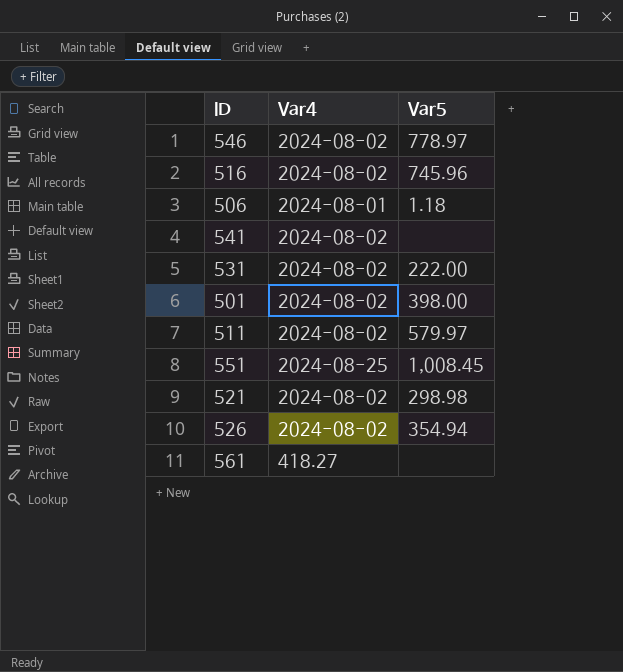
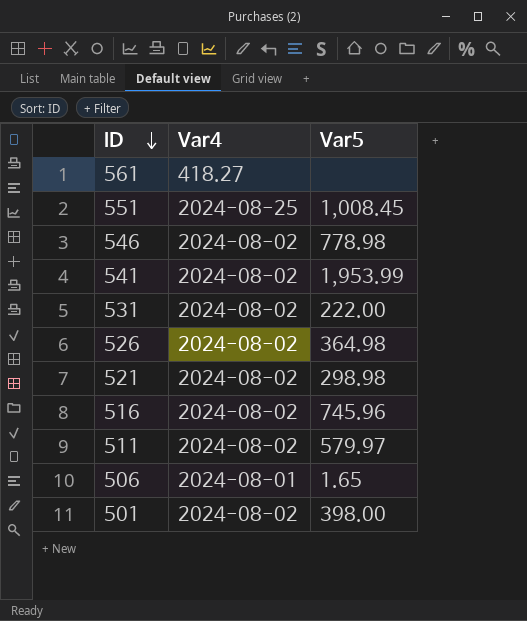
row order: none -> ID descending
546 | Var5: 778.97 -> 778.98
541 | Var5: none -> 1,953.99
526 | Var5: 354.94 -> 364.98
506 | Var5: 1.18 -> 1.65

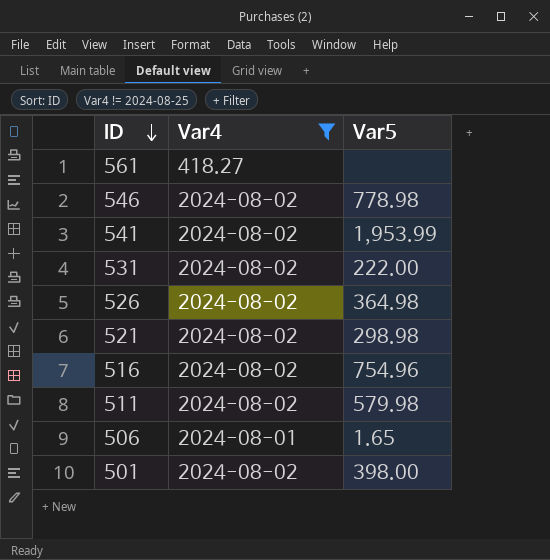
filter: none -> Var4 != 2024-08-25
516 | Var5: 745.96 -> 754.96
511 | Var5: 579.97 -> 579.98

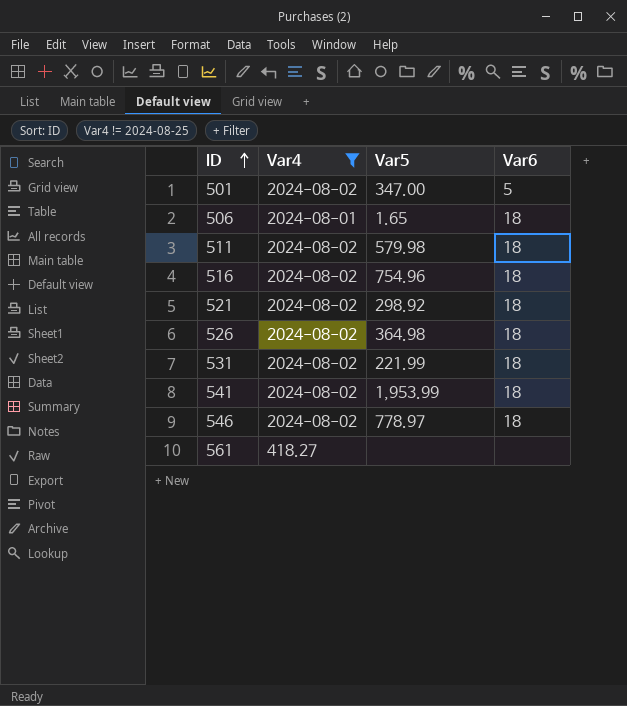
row order: ID descending -> ID ascending
column Var6 | position: none -> 4
501 | Var5: 398.00 -> 347.00
521 | Var5: 298.98 -> 298.92
531 | Var5: 222.00 -> 221.99
546 | Var5: 778.98 -> 778.97

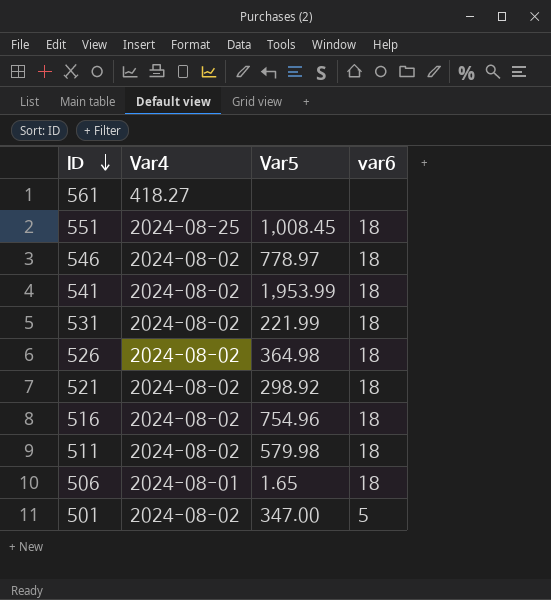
filter: Var4 != 2024-08-25 -> none
row order: ID ascending -> ID descending
column name: Var6 -> var6

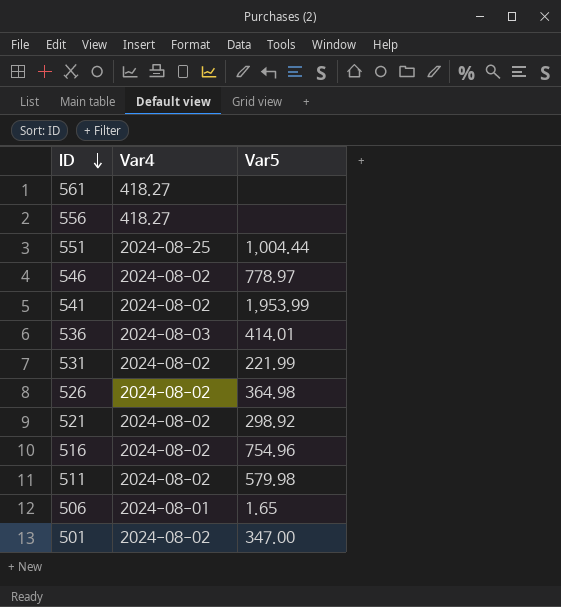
column var6 | position: 4 -> none
row 556: none -> 418.27 | none
551 | Var5: 1,008.45 -> 1,004.44
row 536: none -> 2024-08-03 | 414.01

